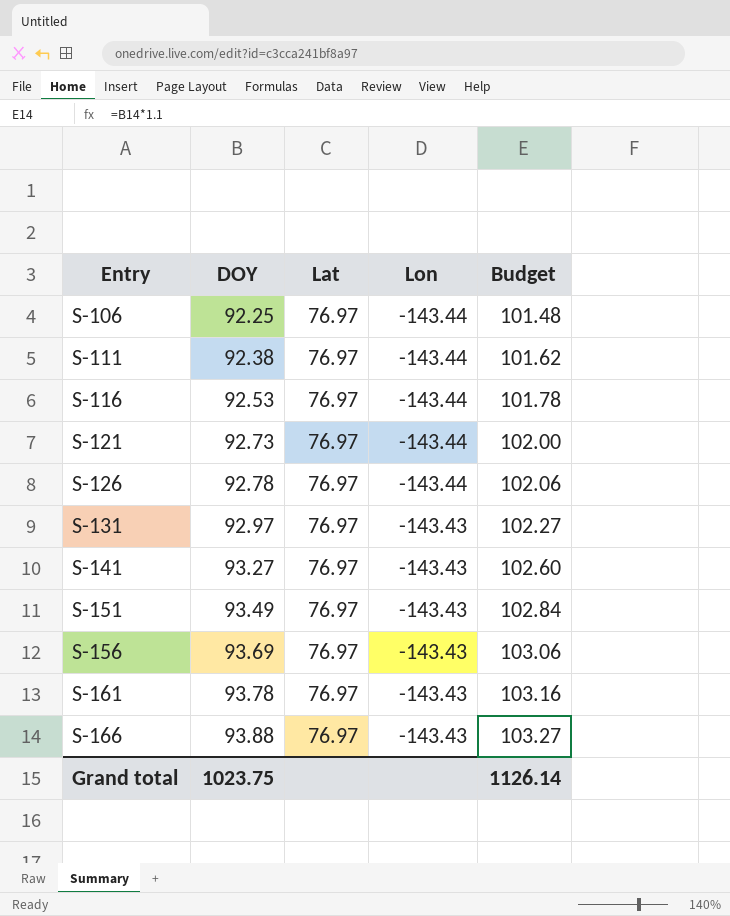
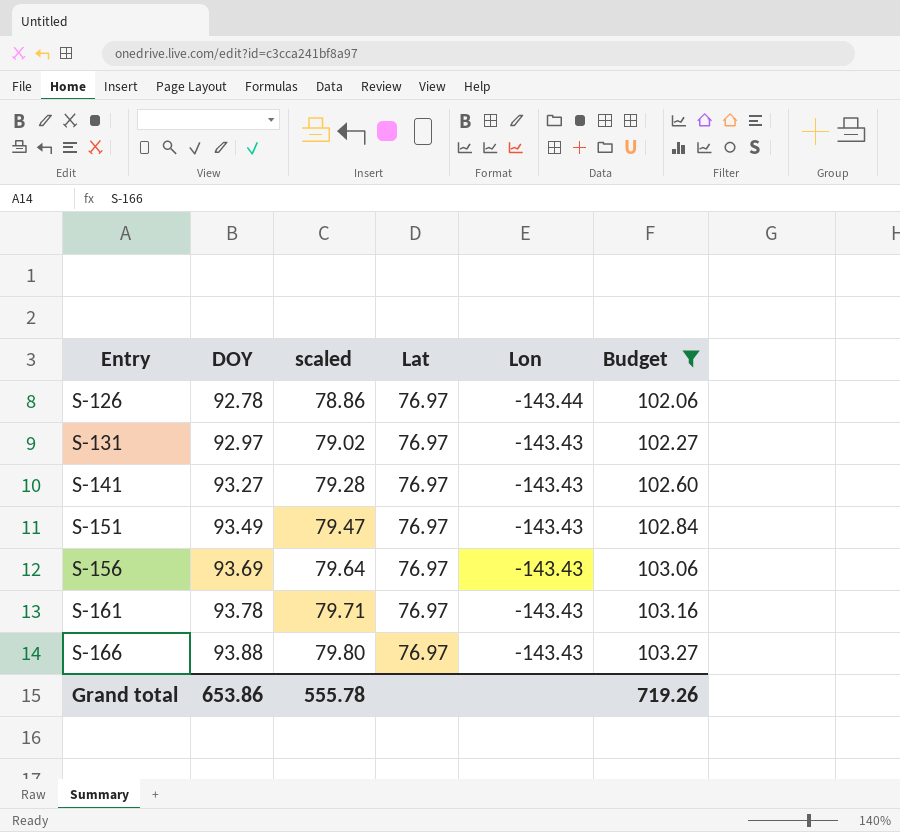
filter: none -> Budget >= 102.06
column scaled | formula: none -> [DOY] * 0.85
Grand total | DOY: 1023.75 -> 653.86
Grand total | Budget: 1126.14 -> 719.26

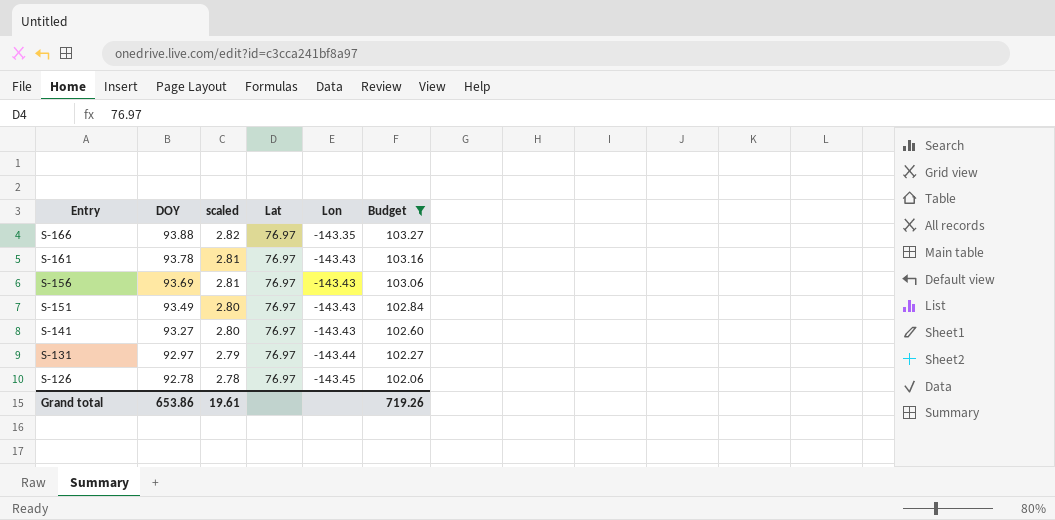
row order: Entry ascending -> Entry descending
column scaled | formula: [DOY] * 0.85 -> [DOY] * 0.03
S-166 | Lon: -143.43 -> -143.35
S-131 | Lon: -143.43 -> -143.44
S-126 | Lon: -143.44 -> -143.45
Grand total | scaled: 555.78 -> 19.61

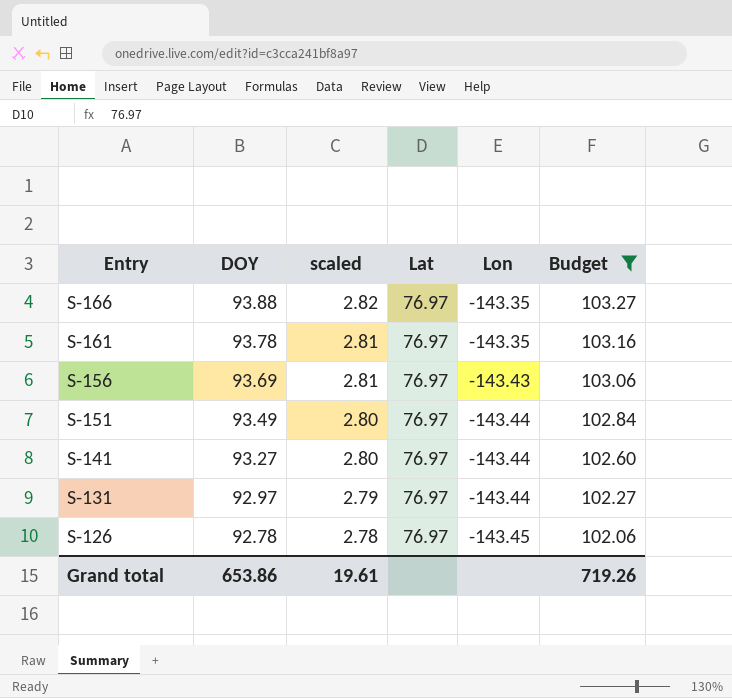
S-161 | Lon: -143.43 -> -143.35
S-151 | Lon: -143.43 -> -143.44
S-141 | Lon: -143.43 -> -143.44

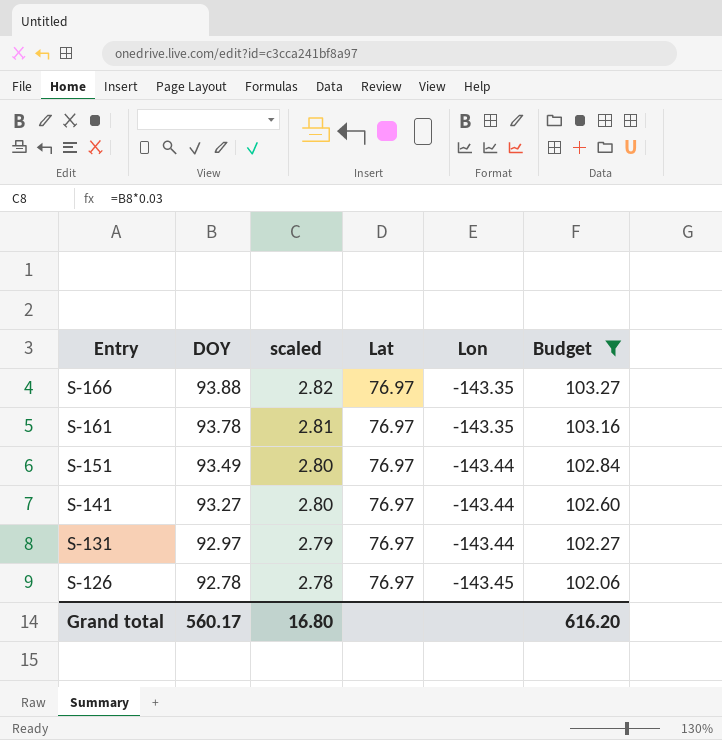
row S-156: 93.69 | 2.81 | 76.97 | -143.43 | 103.06 -> none
Grand total | DOY: 653.86 -> 560.17
Grand total | scaled: 19.61 -> 16.80
Grand total | Budget: 719.26 -> 616.20

